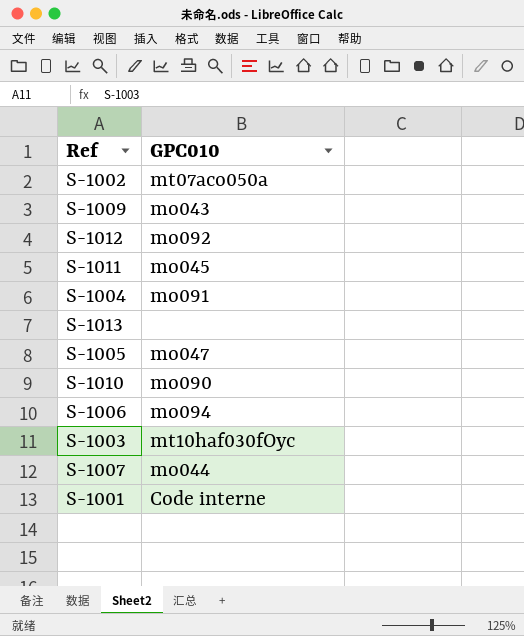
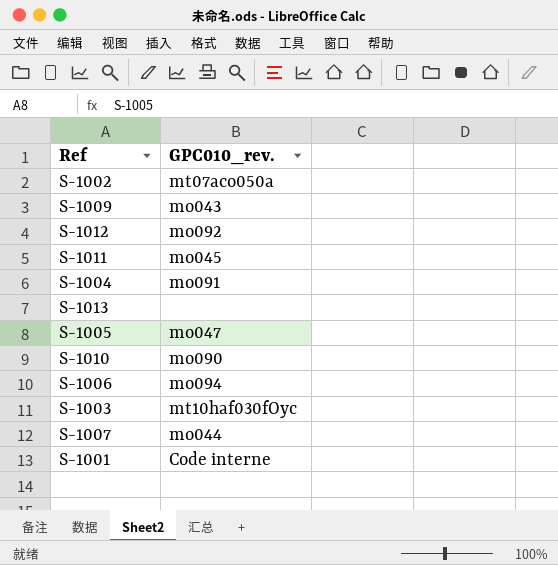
column name: GPC010 -> GPC010_rev.

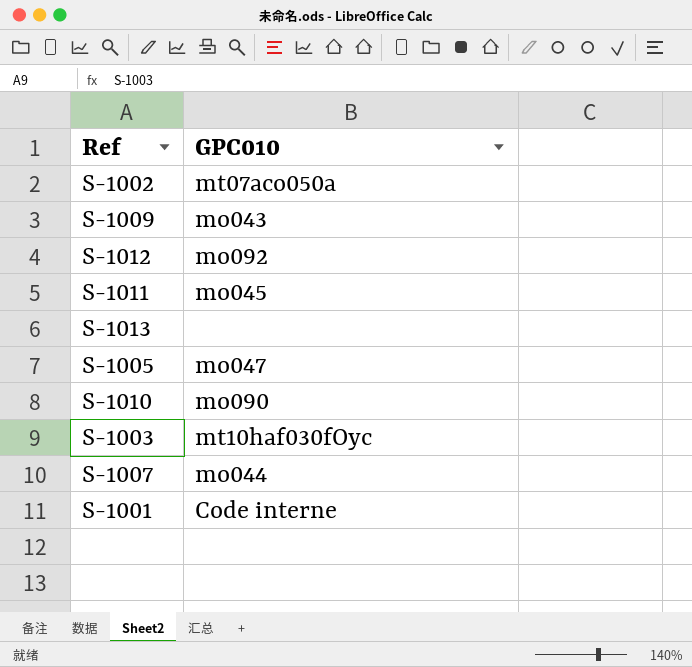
column name: GPC010_rev. -> GPC010
row S-1004: mo091 -> none
row S-1006: mo094 -> none

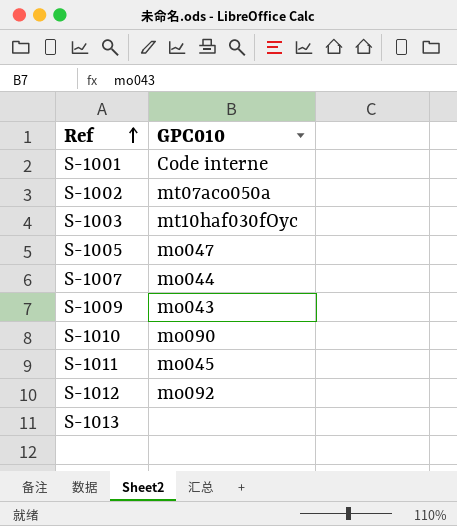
row order: none -> Ref ascending

